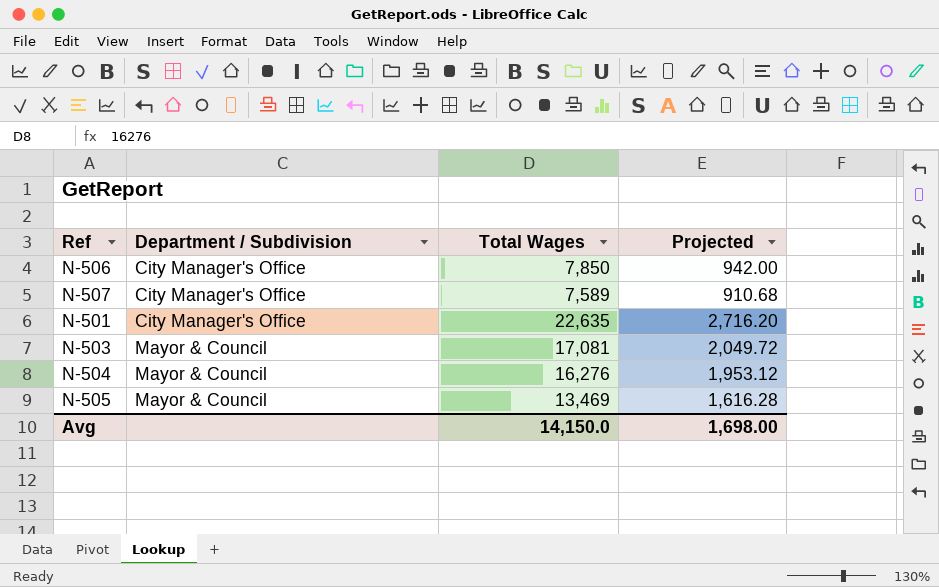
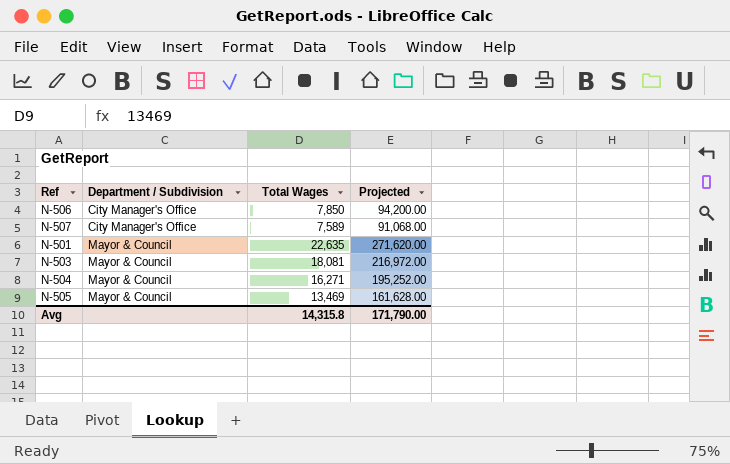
column Projected | formula: [Total Wages] * 0.12 -> [Total Wages] * 12
N-501 | Department / Subdivision: City Manager's Office -> Mayor & Council
N-503 | Total Wages: 17,081 -> 18,081
N-504 | Total Wages: 16,276 -> 16,271
Avg | Total Wages: 14,150.0 -> 14,315.8
Avg | Projected: 1,698.00 -> 171,790.00

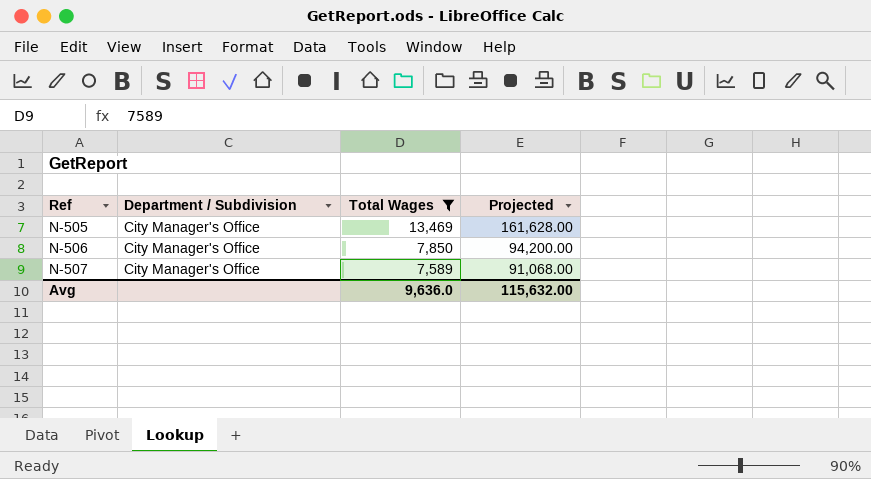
filter: none -> Total Wages <= 13,469
row order: Department / Subdivision ascending -> Ref ascending
N-505 | Department / Subdivision: Mayor & Council -> City Manager's Office
Avg | Total Wages: 14,315.8 -> 9,636.0
Avg | Projected: 171,790.00 -> 115,632.00

